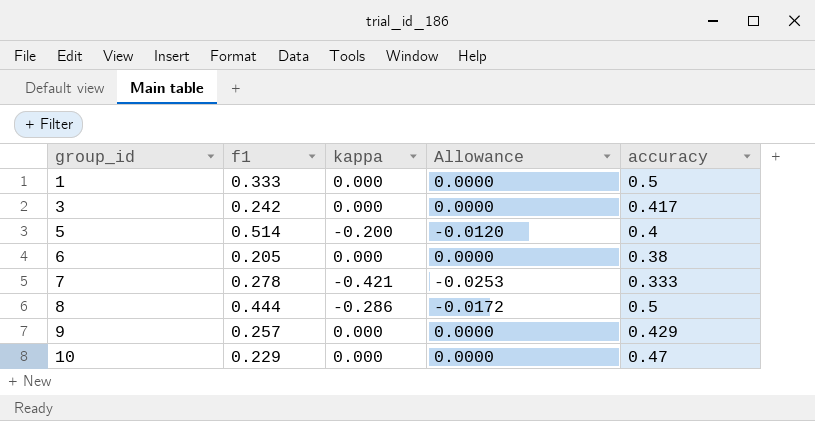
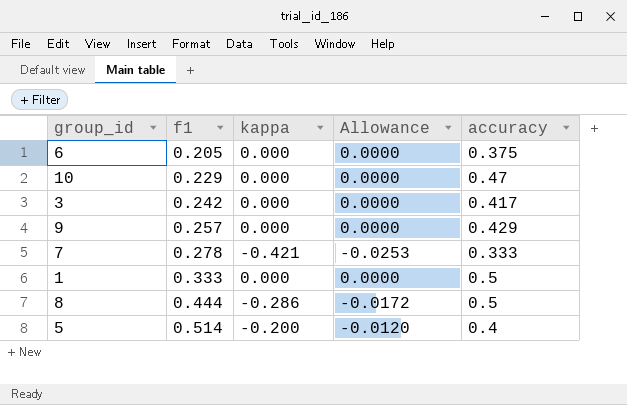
row order: group_id ascending -> f1 ascending
6 | accuracy: 0.38 -> 0.375

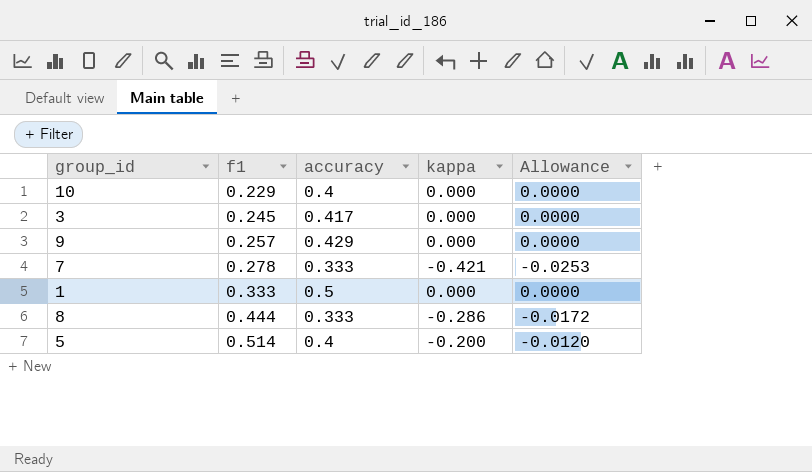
column accuracy | position: 5 -> 3
row 6: 0.205 | 0.000 | 0.0000 | 0.375 -> none
10 | accuracy: 0.47 -> 0.4
3 | f1: 0.242 -> 0.245
8 | accuracy: 0.5 -> 0.333

